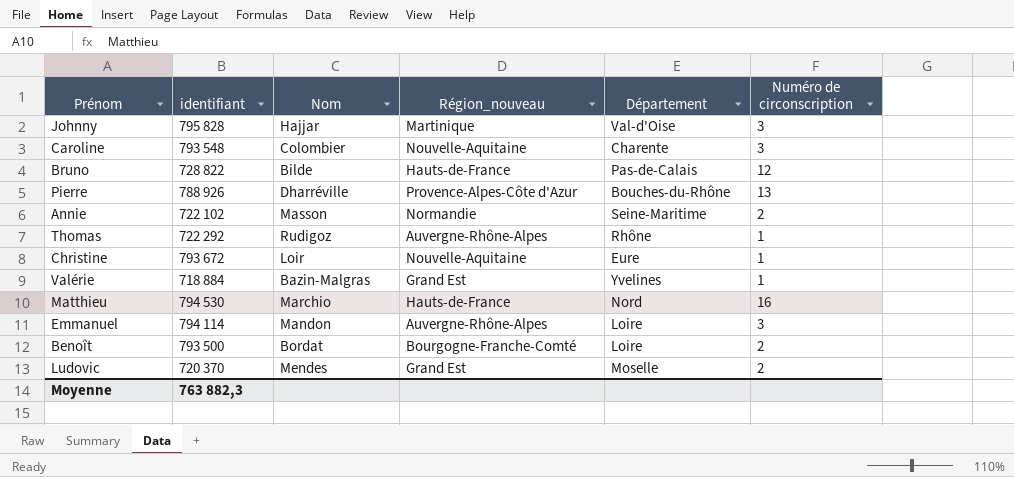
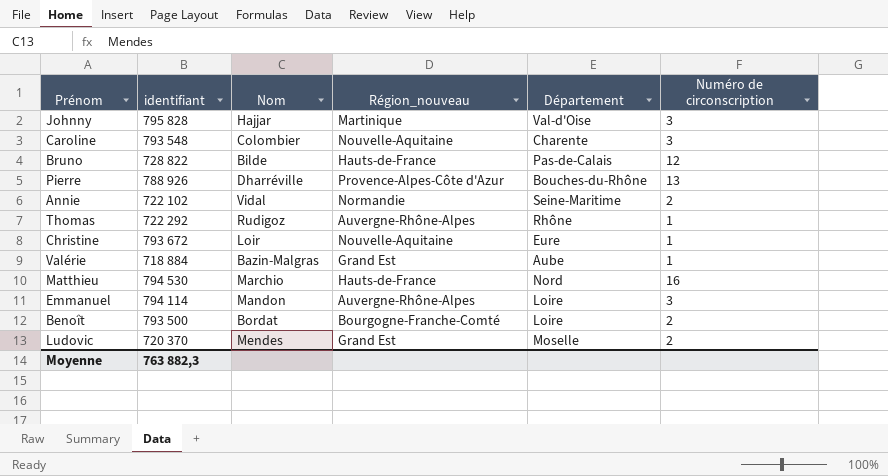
Annie | Nom: Masson -> Vidal
Valérie | Département: Yvelines -> Aube

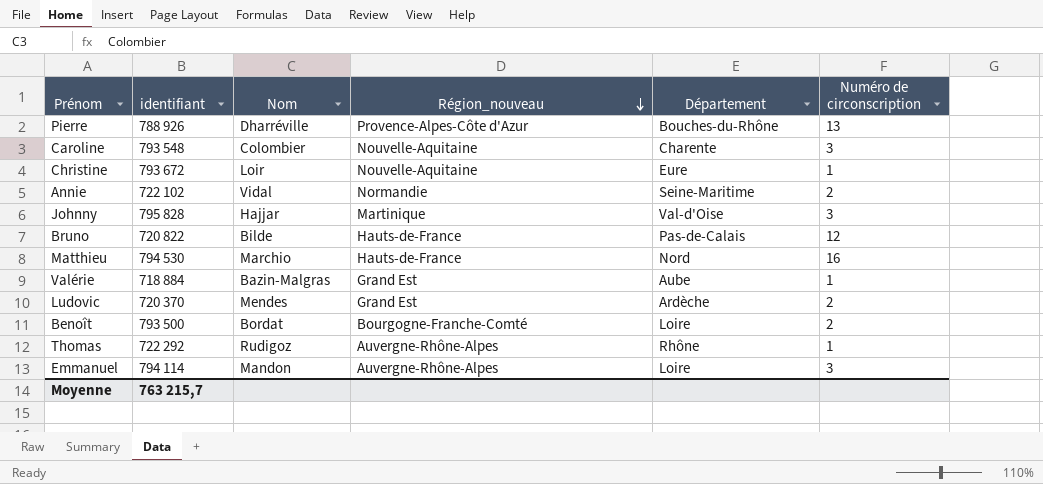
row order: none -> Région_nouveau descending
Bruno | identifiant: 728 822 -> 720 822
Ludovic | Département: Moselle -> Ardèche
Moyenne | identifiant: 763 882,3 -> 763 215,7

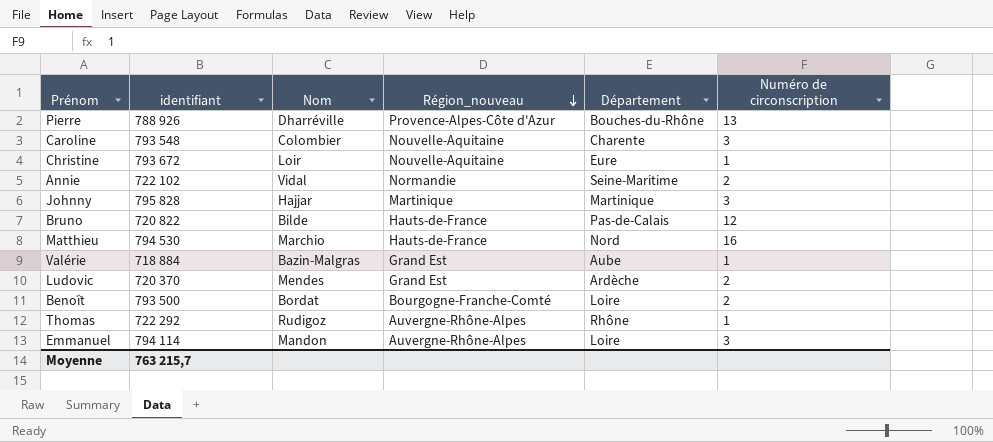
Johnny | Département: Val-d'Oise -> Martinique

